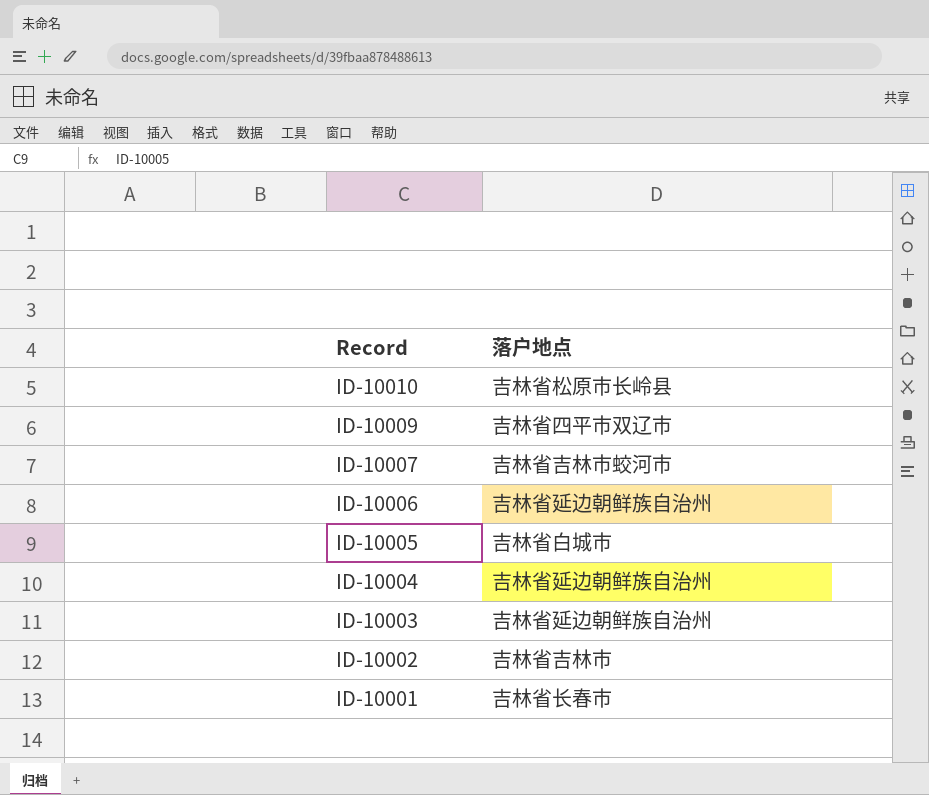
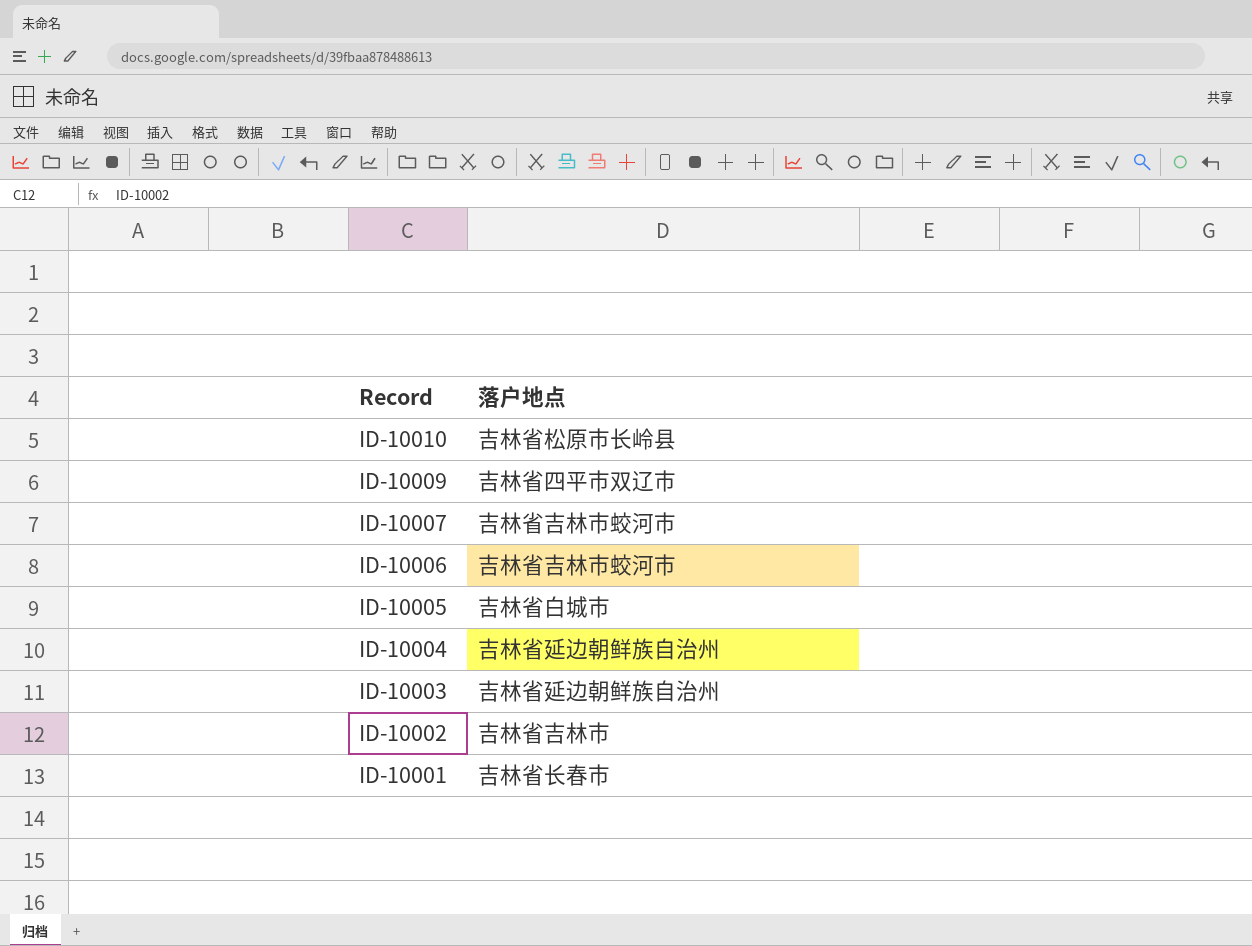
ID-10006 | 落户地点: 吉林省延边朝鲜族自治州 -> 吉林省吉林市蛟河市

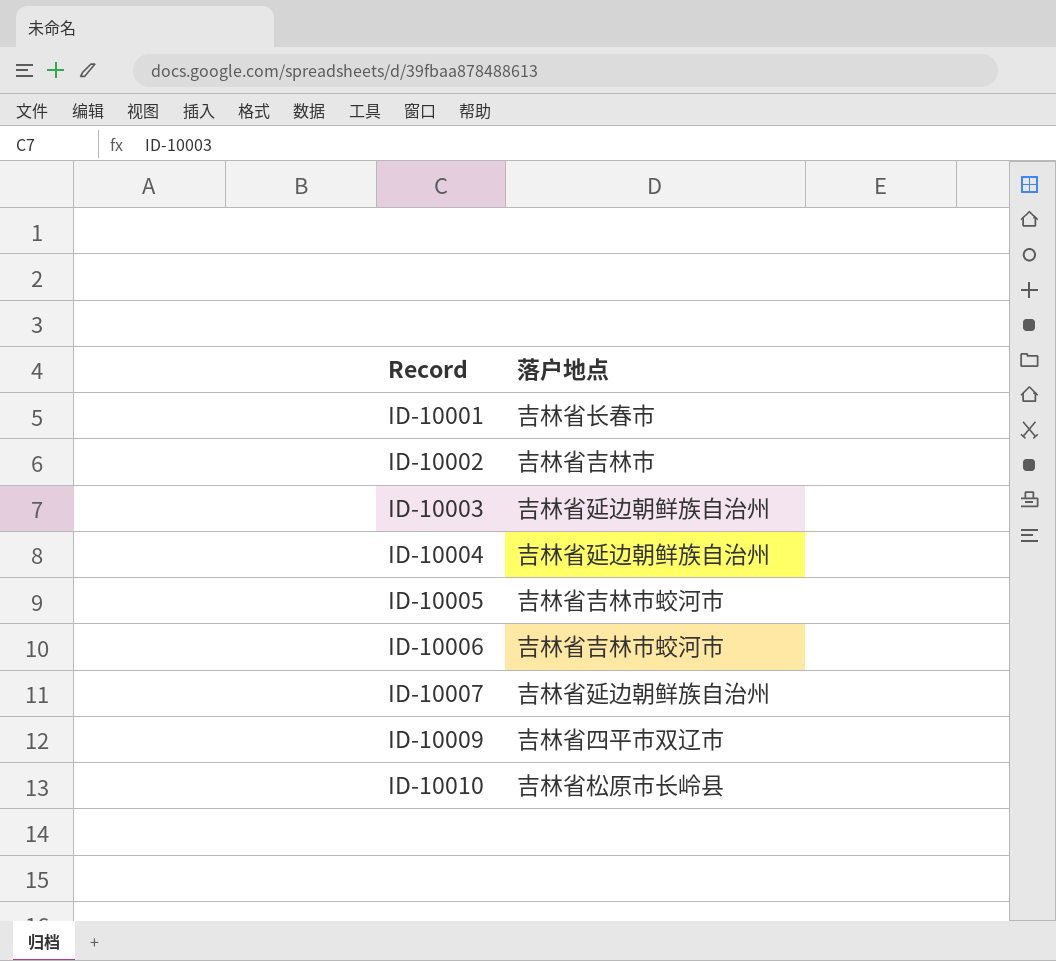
row order: Record descending -> Record ascending
ID-10005 | 落户地点: 吉林省白城市 -> 吉林省吉林市蛟河市
ID-10007 | 落户地点: 吉林省吉林市蛟河市 -> 吉林省延边朝鲜族自治州

